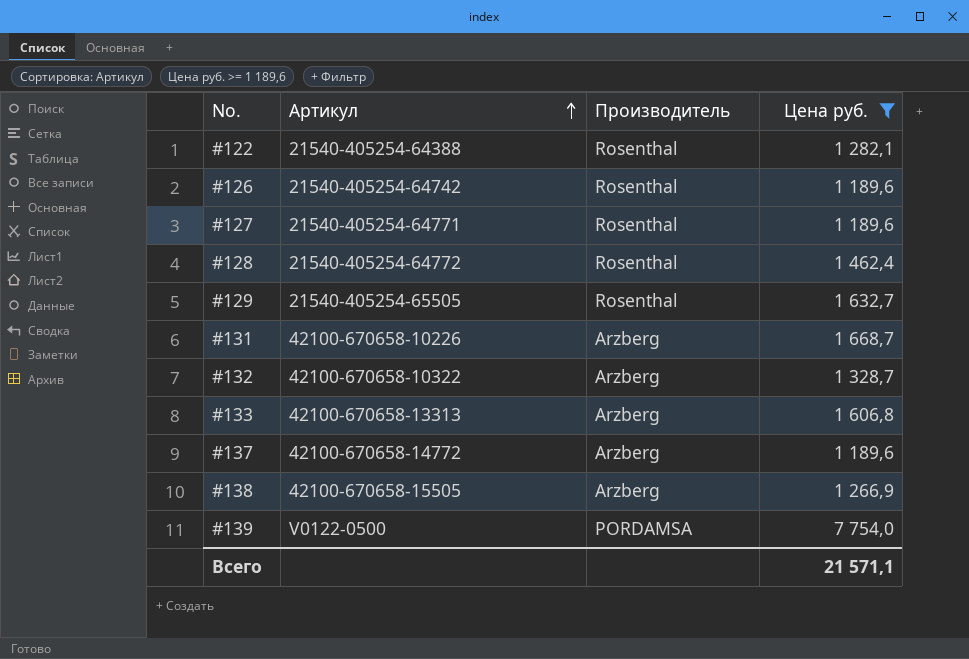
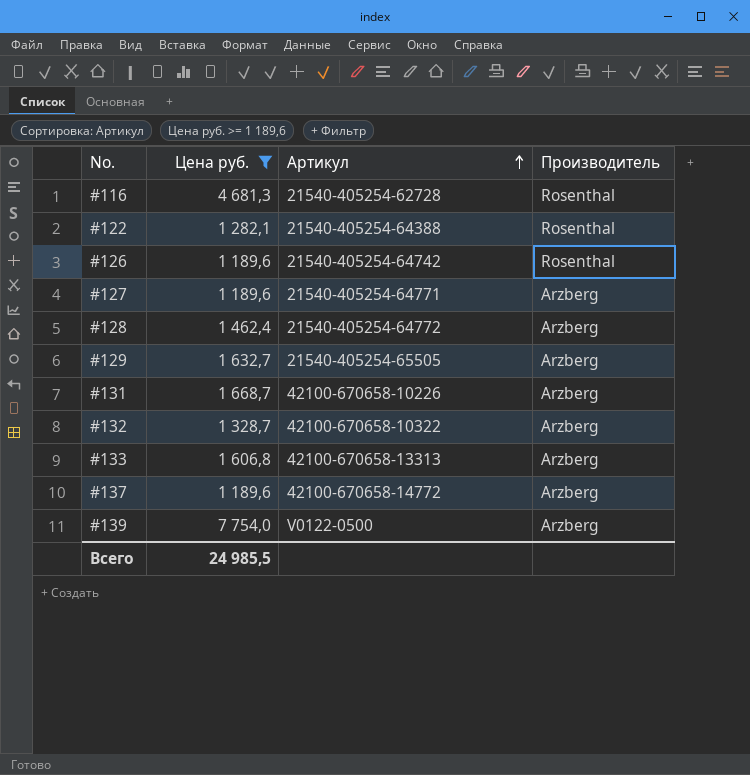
column Цена руб. | position: 4 -> 2
row #138: 42100-670658-15505 | Arzberg | 1 266,9 -> none
row #116: none -> 4 681,3 | 21540-405254-62728 | Rosenthal
#127 | Производитель: Rosenthal -> Arzberg
#128 | Производитель: Rosenthal -> Arzberg
#129 | Производитель: Rosenthal -> Arzberg
#139 | Производитель: PORDAMSA -> Arzberg
Всего | Цена руб.: 21 571,1 -> 24 985,5

